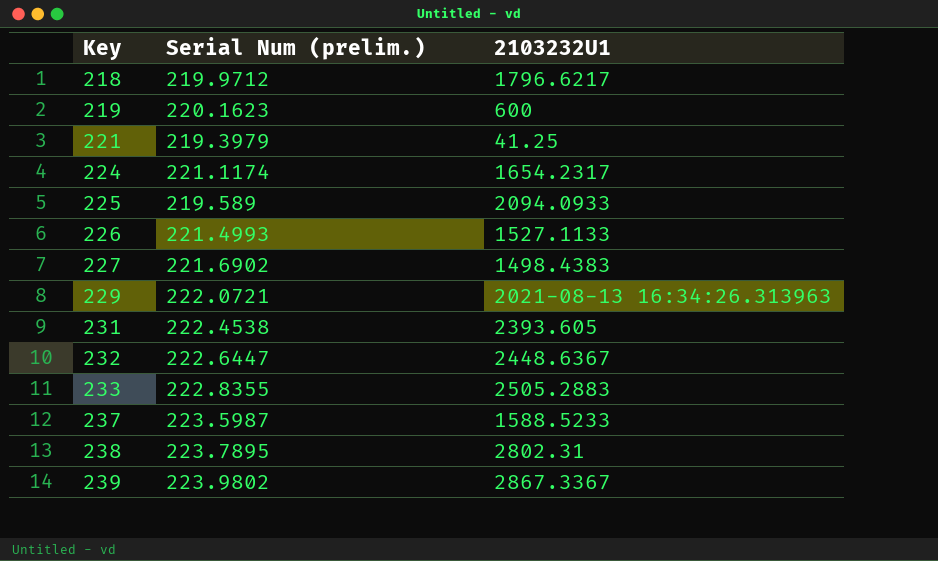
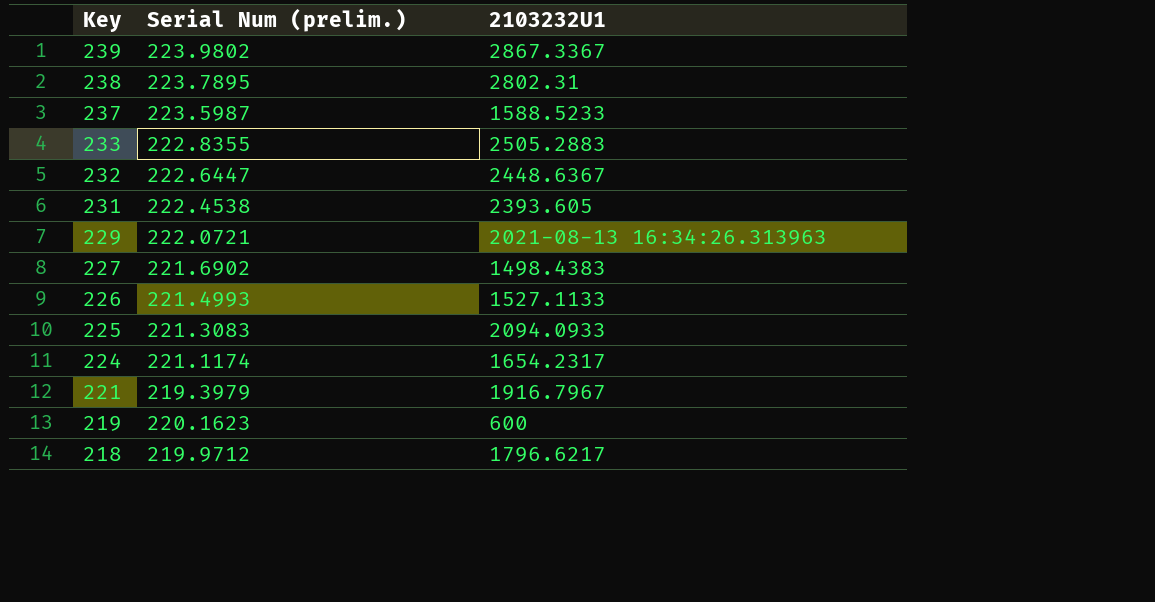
row order: Key ascending -> Key descending
225 | Serial Num (prelim.): 219.589 -> 221.3083
221 | 2103232U1: 41.25 -> 1916.7967

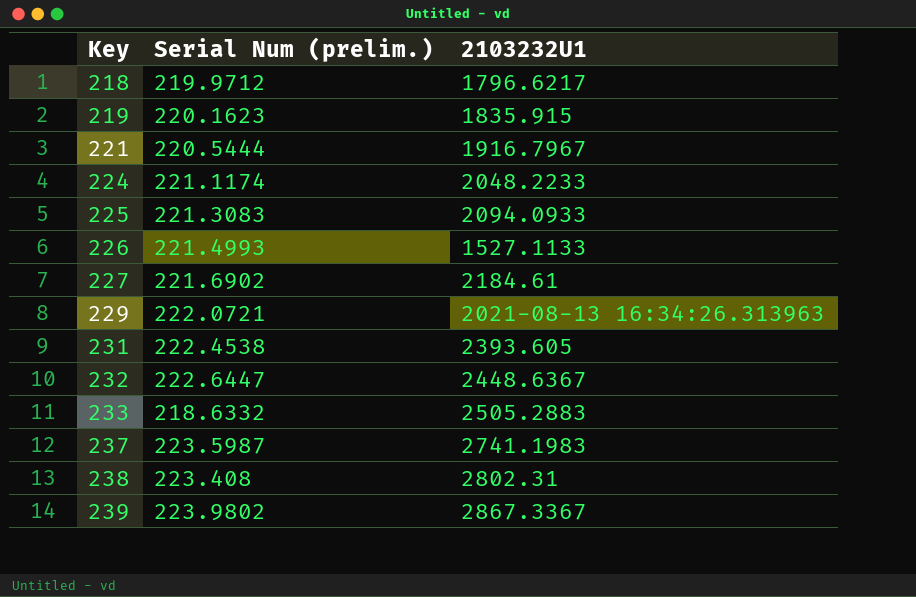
row order: Key descending -> Key ascending
219 | 2103232U1: 600 -> 1835.915
221 | Serial Num (prelim.): 219.3979 -> 220.5444
224 | 2103232U1: 1654.2317 -> 2048.2233
227 | 2103232U1: 1498.4383 -> 2184.61
233 | Serial Num (prelim.): 222.8355 -> 218.6332
237 | 2103232U1: 1588.5233 -> 2741.1983
238 | Serial Num (prelim.): 223.7895 -> 223.408

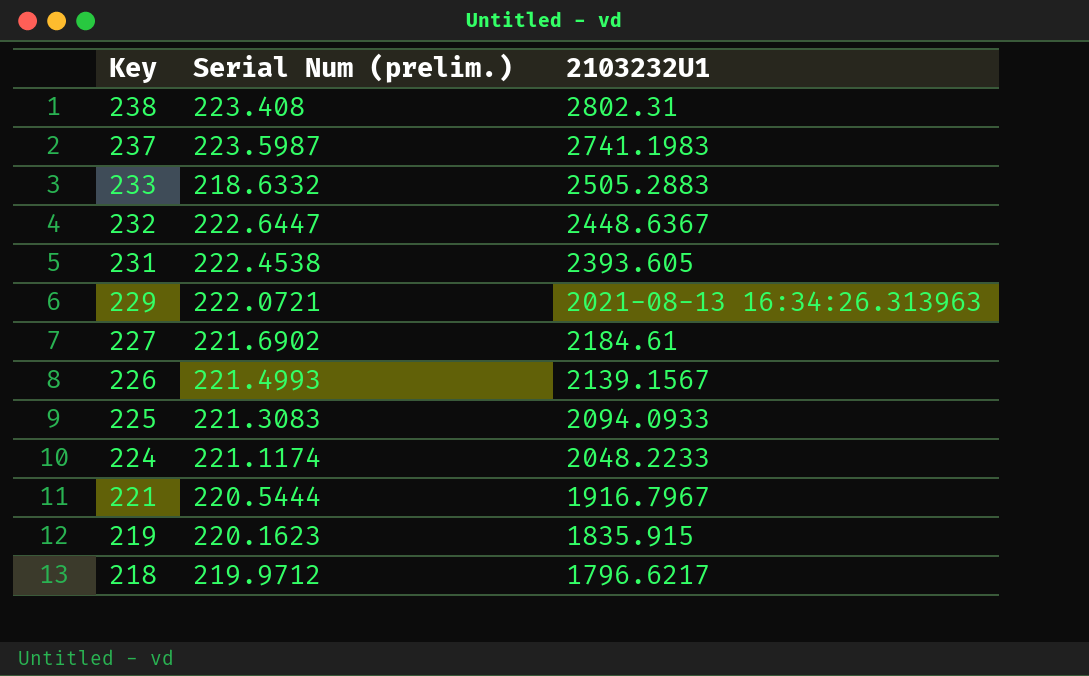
row order: Key ascending -> Key descending
row 239: 223.9802 | 2867.3367 -> none
226 | 2103232U1: 1527.1133 -> 2139.1567

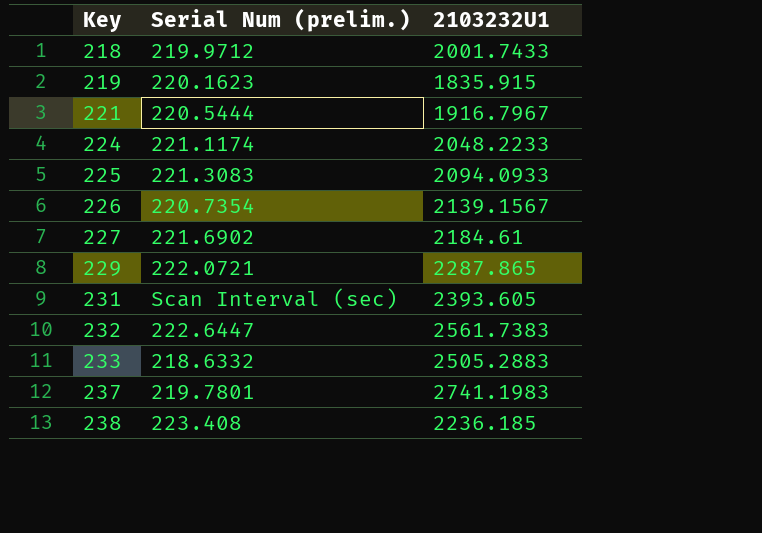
row order: Key descending -> Key ascending
218 | 2103232U1: 1796.6217 -> 2001.7433
226 | Serial Num (prelim.): 221.4993 -> 220.7354
229 | 2103232U1: 2021-08-13 16:34:26.313963 -> 2287.865
231 | Serial Num (prelim.): 222.4538 -> Scan Interval (sec)
232 | 2103232U1: 2448.6367 -> 2561.7383
237 | Serial Num (prelim.): 223.5987 -> 219.7801
238 | 2103232U1: 2802.31 -> 2236.185

